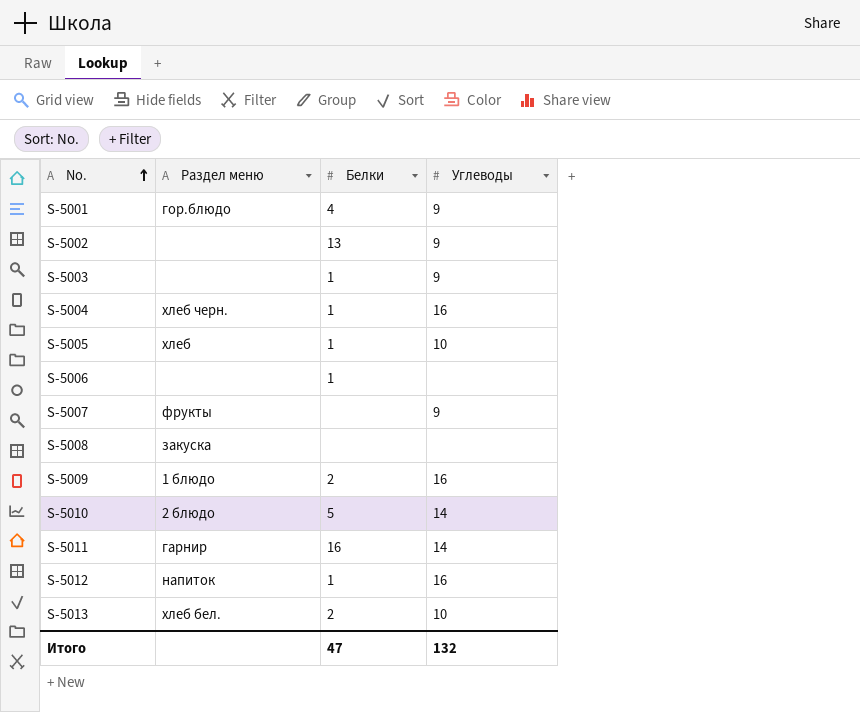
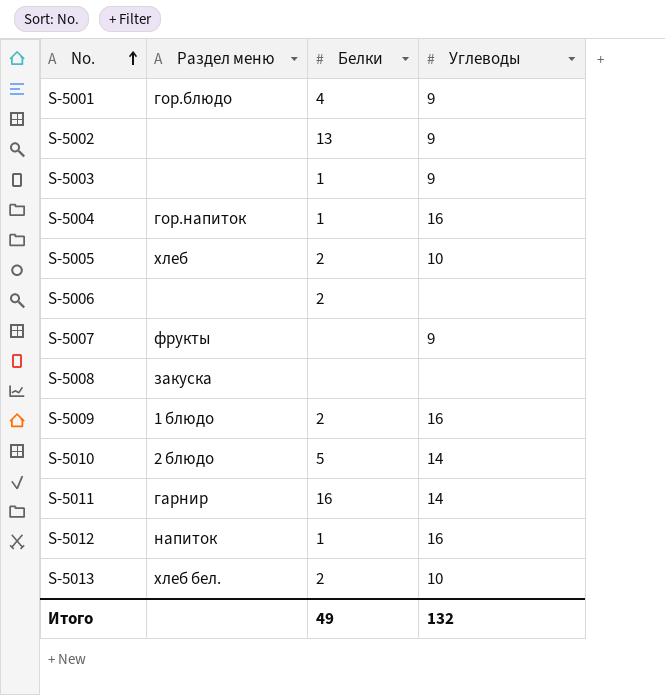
S-5004 | Раздел меню: хлеб черн. -> гор.напиток
S-5005 | Белки: 1 -> 2
S-5006 | Белки: 1 -> 2
Итого | Белки: 47 -> 49

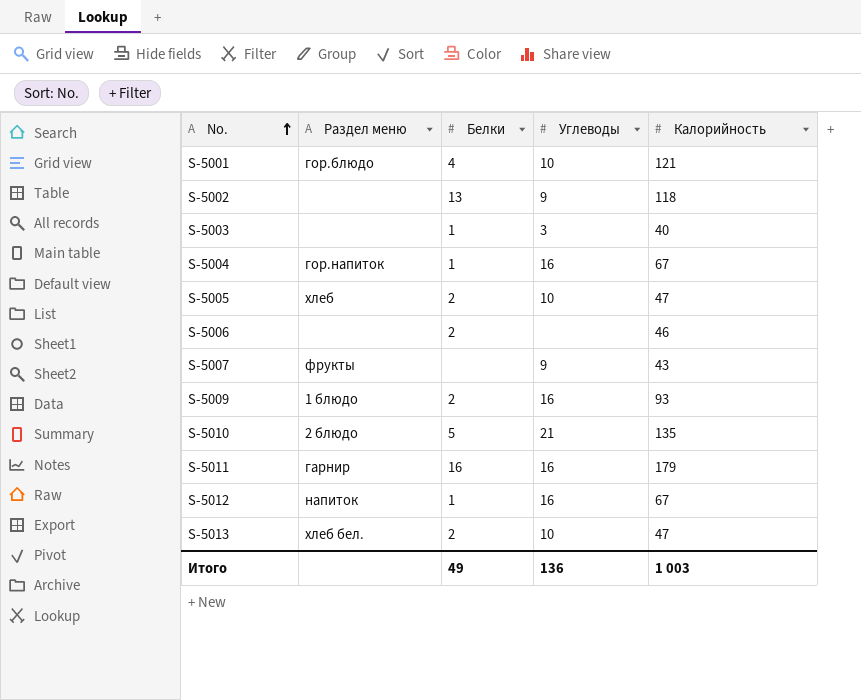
column Калорийность | position: none -> 5
row S-5008: закуска | none | none -> none
S-5001 | Углеводы: 9 -> 10
S-5003 | Углеводы: 9 -> 3
S-5010 | Углеводы: 14 -> 21
S-5011 | Углеводы: 14 -> 16
Итого | Углеводы: 132 -> 136

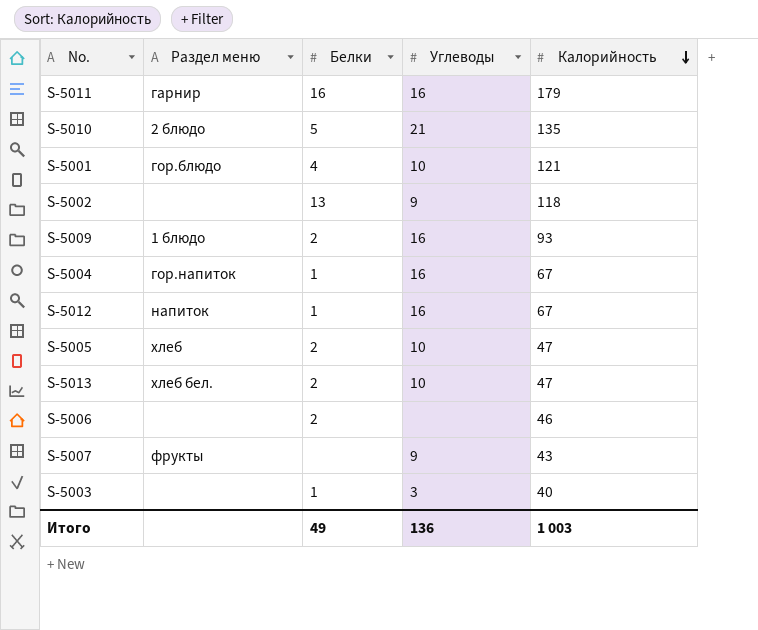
row order: No. ascending -> Калорийность descending

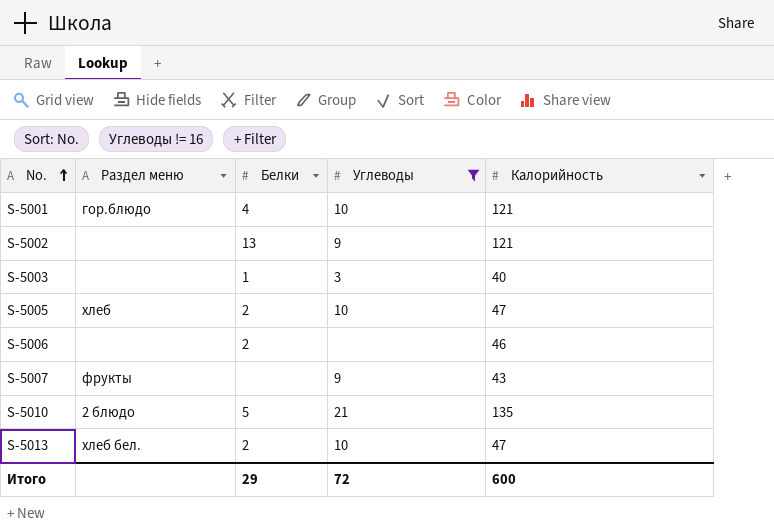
filter: none -> Углеводы != 16
row order: Калорийность descending -> No. ascending
S-5002 | Калорийность: 118 -> 121
Итого | Белки: 49 -> 29
Итого | Углеводы: 136 -> 72
Итого | Калорийность: 1 003 -> 600

